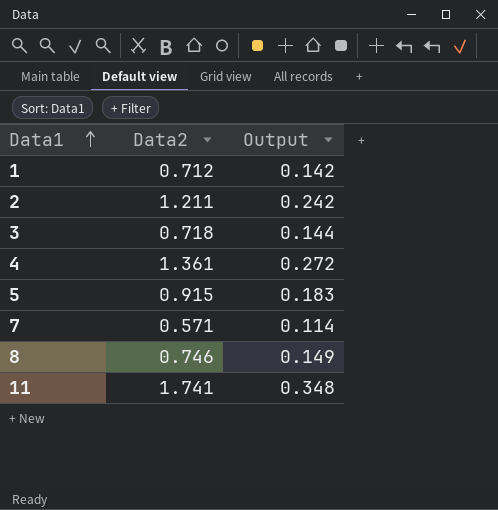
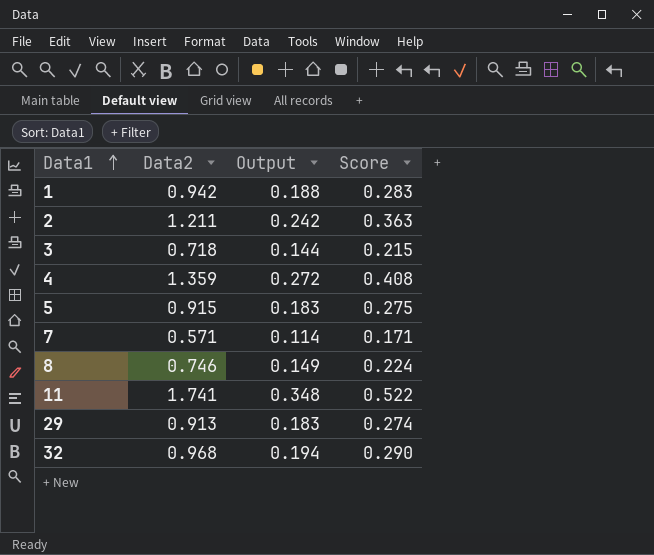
column Score | formula: none -> [Data2] * 0.3
1 | Data2: 0.712 -> 0.942
1 | Output: 0.142 -> 0.188
4 | Data2: 1.361 -> 1.359
row 29: none -> 0.913 | 0.183 | 0.274
row 32: none -> 0.968 | 0.194 | 0.290

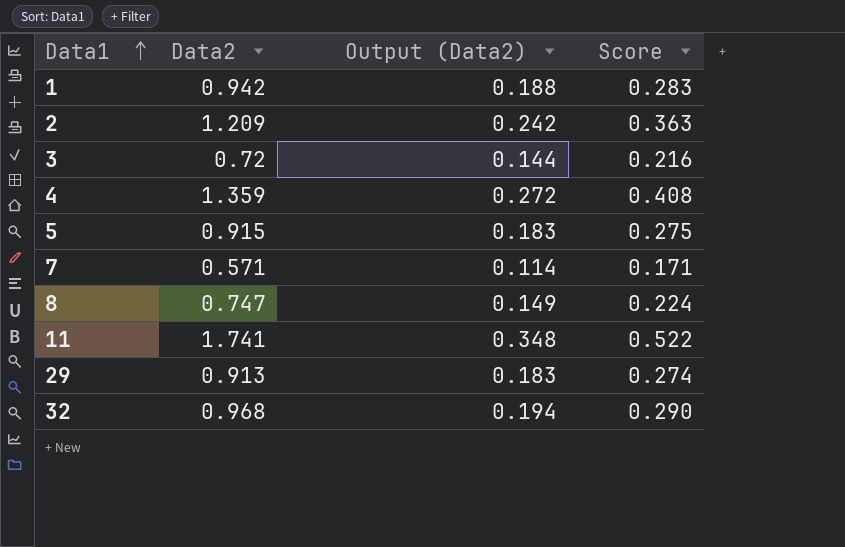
column name: Output -> Output (Data2)
2 | Data2: 1.211 -> 1.209
3 | Data2: 0.718 -> 0.72
3 | Score: 0.215 -> 0.216
8 | Data2: 0.746 -> 0.747

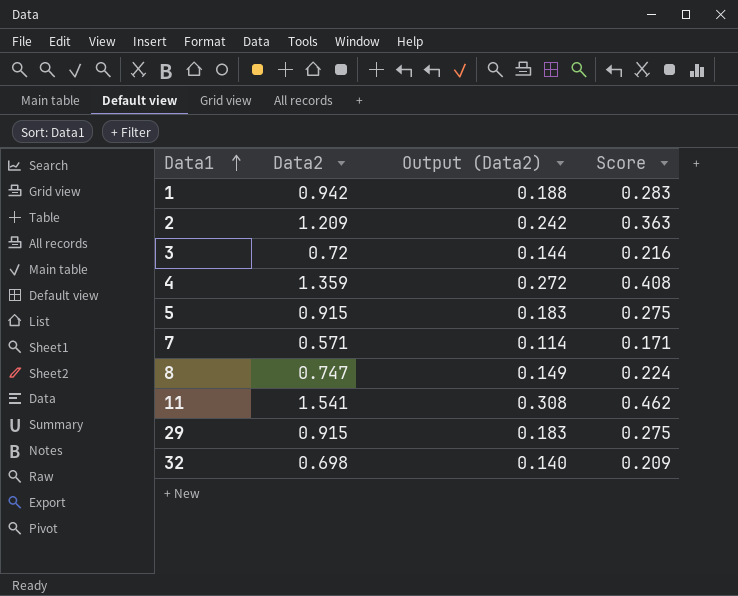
11 | Data2: 1.741 -> 1.541
11 | Output (Data2): 0.348 -> 0.308
11 | Score: 0.522 -> 0.462
29 | Data2: 0.913 -> 0.915
29 | Score: 0.274 -> 0.275
32 | Data2: 0.968 -> 0.698
32 | Output (Data2): 0.194 -> 0.140
32 | Score: 0.290 -> 0.209

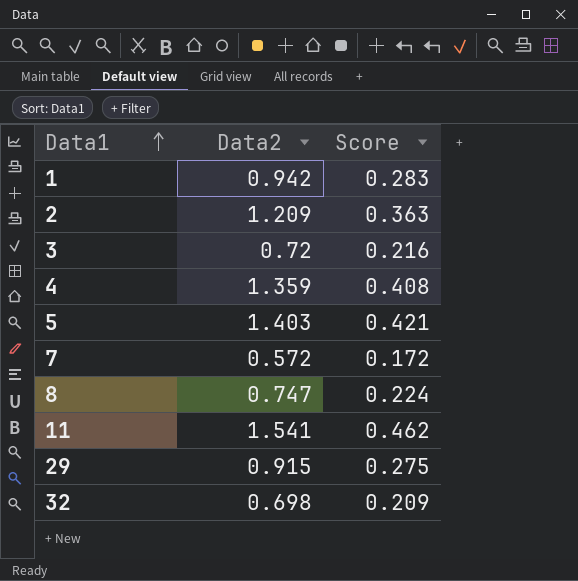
column Output (Data2) | formula: [Data2] * 0.2 -> none
5 | Data2: 0.915 -> 1.403
5 | Score: 0.275 -> 0.421
7 | Data2: 0.571 -> 0.572
7 | Score: 0.171 -> 0.172

